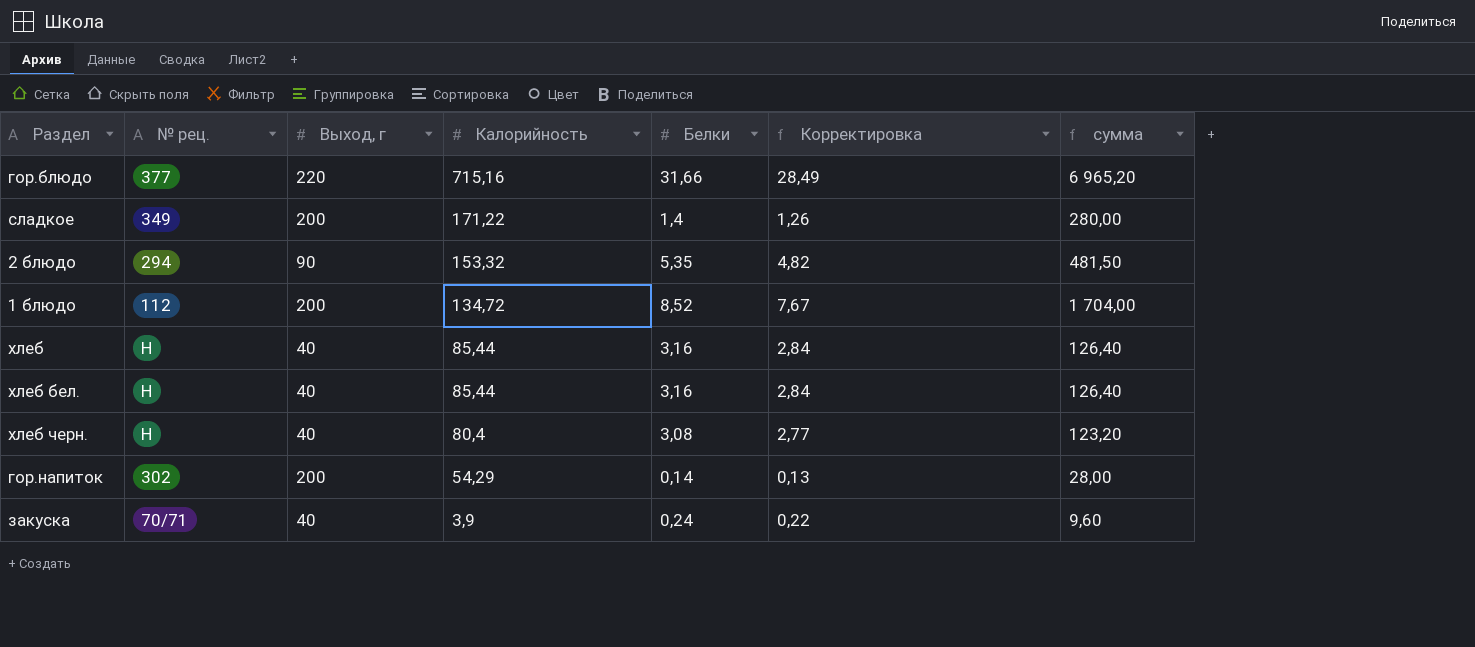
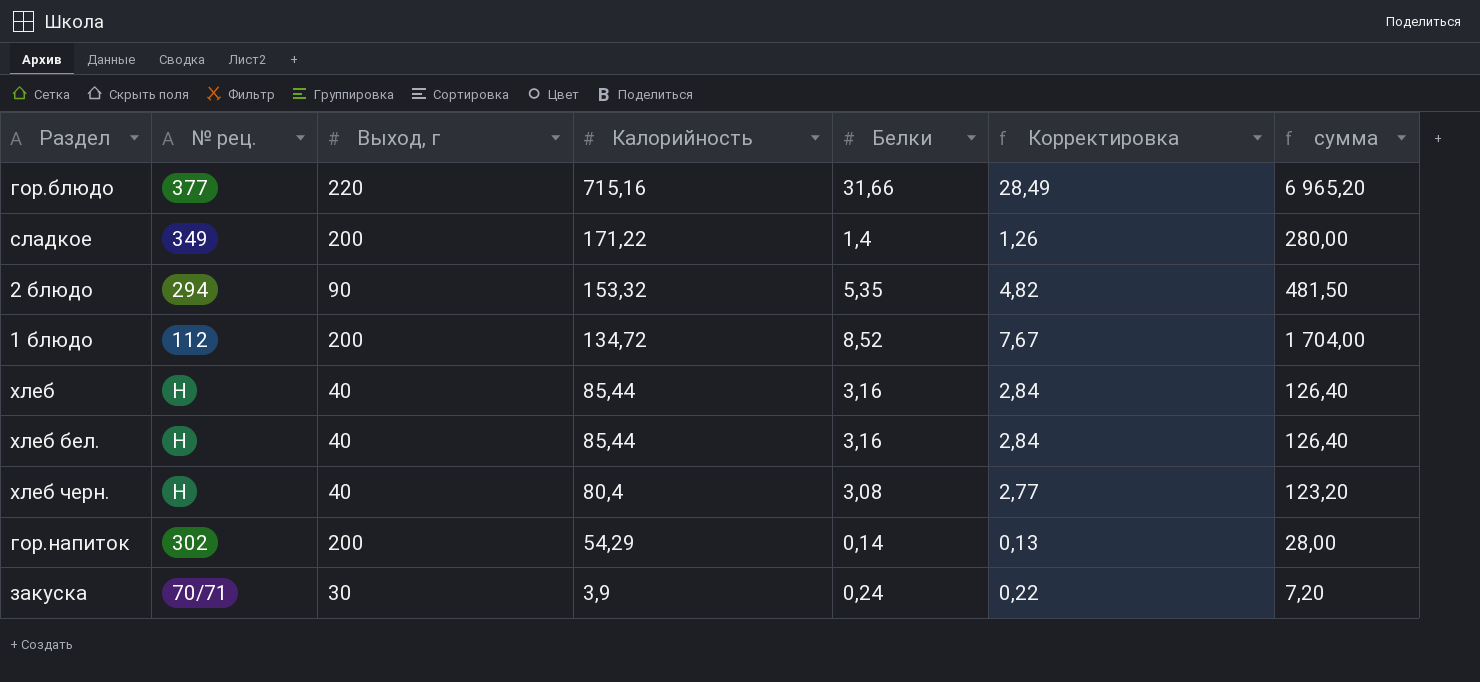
закуска | Выход, г: 40 -> 30
закуска | сумма: 9,60 -> 7,20

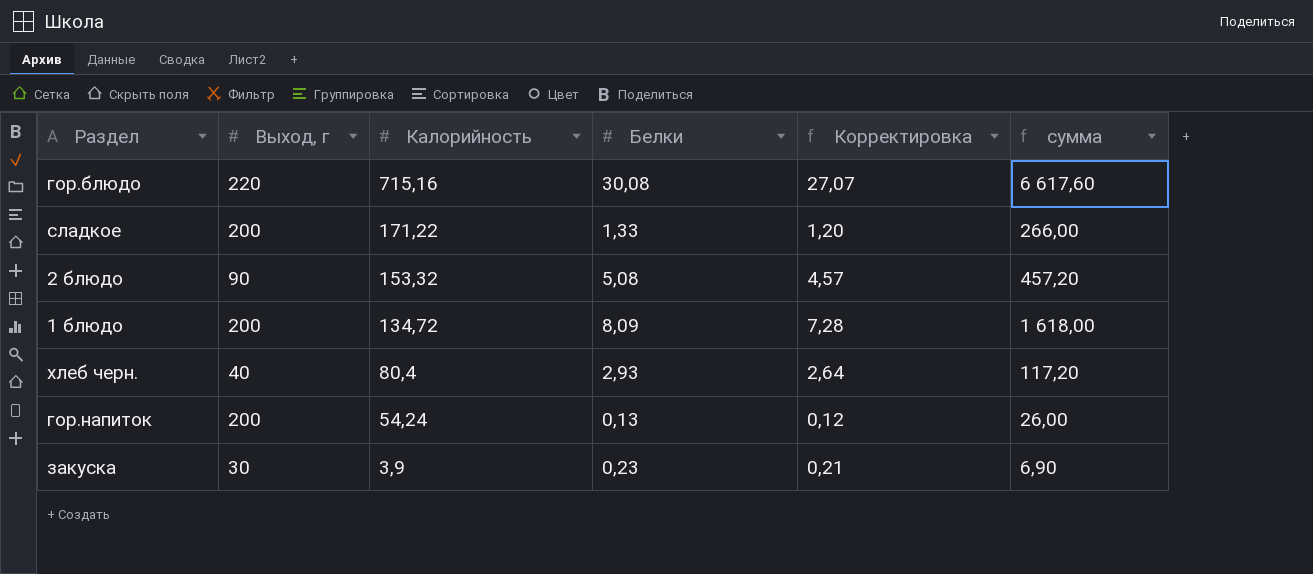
column № рец. | position: 2 -> none
row хлеб: Н | 40 | 85,44 | 3,16 | 2,84 | 126,40 -> none
row хлеб бел.: Н | 40 | 85,44 | 3,16 | 2,84 | 126,40 -> none
гор.блюдо | Белки: 31,66 -> 30,08
гор.блюдо | Корректировка: 28,49 -> 27,07
гор.блюдо | сумма: 6 965,20 -> 6 617,60
сладкое | Белки: 1,4 -> 1,33
сладкое | Корректировка: 1,26 -> 1,20
сладкое | сумма: 280,00 -> 266,00
2 блюдо | Белки: 5,35 -> 5,08
2 блюдо | Корректировка: 4,82 -> 4,57
2 блюдо | сумма: 481,50 -> 457,20
1 блюдо | Белки: 8,52 -> 8,09
1 блюдо | Корректировка: 7,67 -> 7,28
1 блюдо | сумма: 1 704,00 -> 1 618,00
хлеб черн. | Белки: 3,08 -> 2,93
хлеб черн. | Корректировка: 2,77 -> 2,64
хлеб черн. | сумма: 123,20 -> 117,20
гор.напиток | Калорийность: 54,29 -> 54,24
гор.напиток | Белки: 0,14 -> 0,13
гор.напиток | Корректировка: 0,13 -> 0,12
гор.напиток | сумма: 28,00 -> 26,00
закуска | Белки: 0,24 -> 0,23
закуска | Корректировка: 0,22 -> 0,21
закуска | сумма: 7,20 -> 6,90

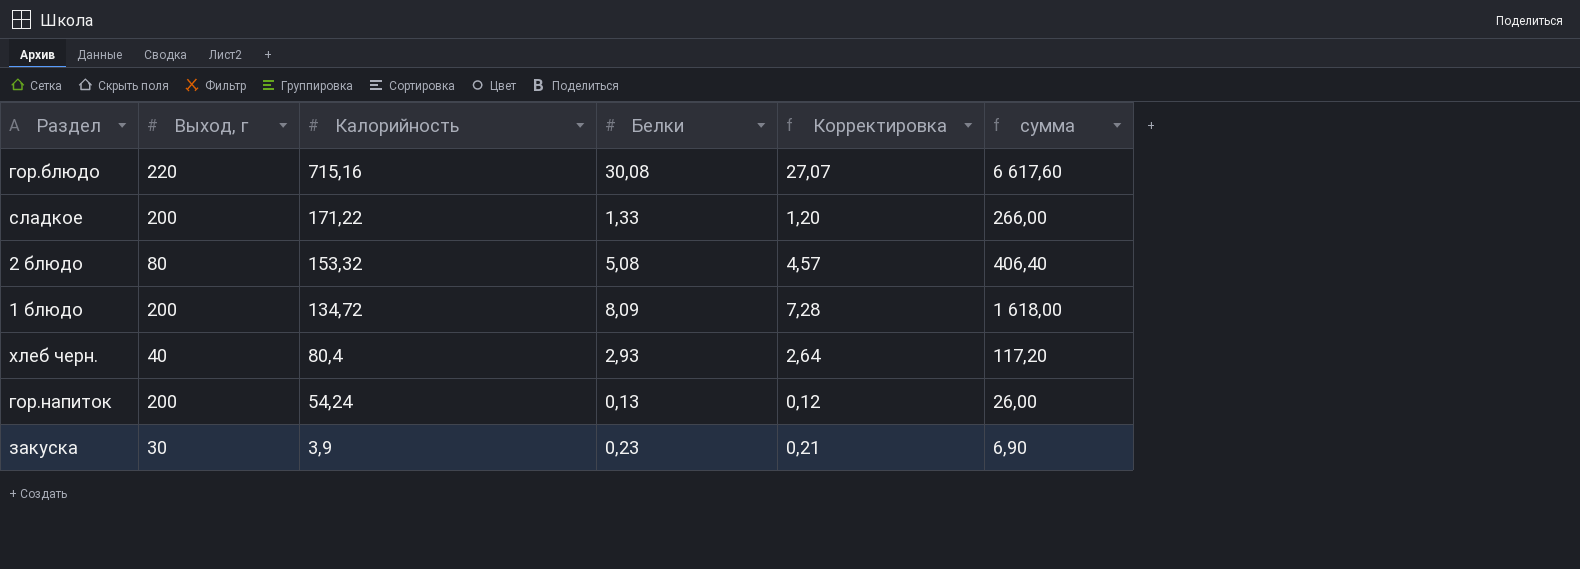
2 блюдо | Выход, г: 90 -> 80
2 блюдо | сумма: 457,20 -> 406,40

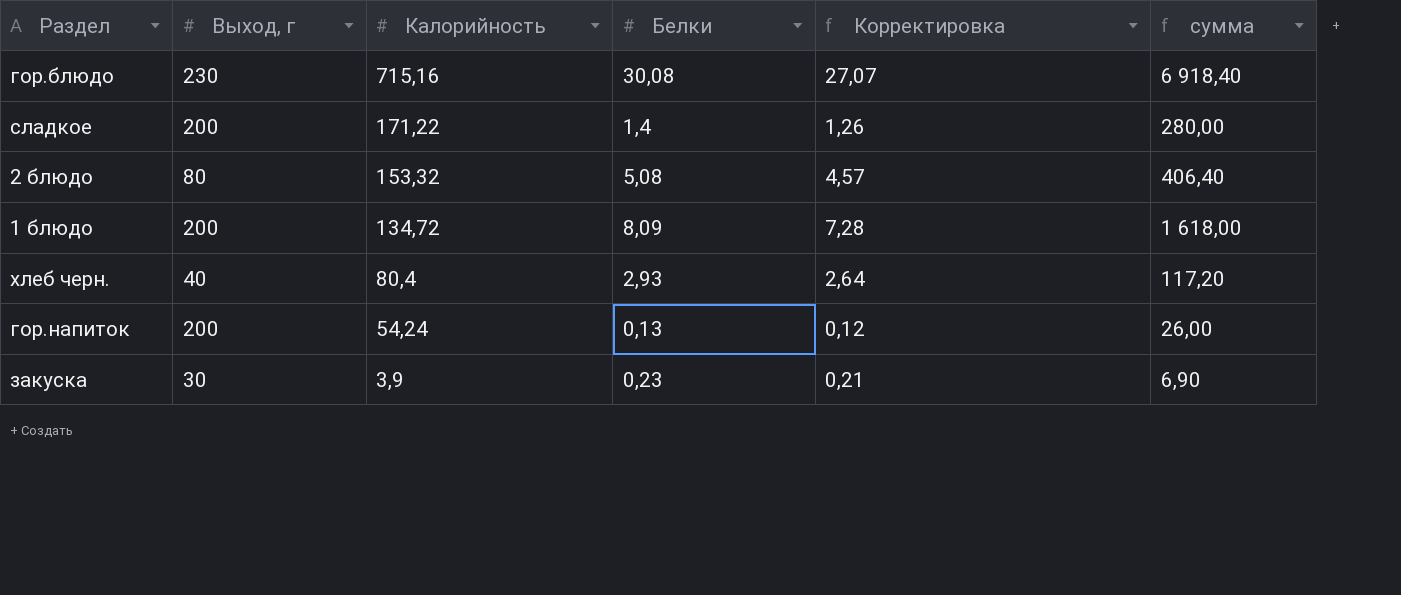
гор.блюдо | Выход, г: 220 -> 230
гор.блюдо | сумма: 6 617,60 -> 6 918,40
сладкое | Белки: 1,33 -> 1,4
сладкое | Корректировка: 1,20 -> 1,26
сладкое | сумма: 266,00 -> 280,00

